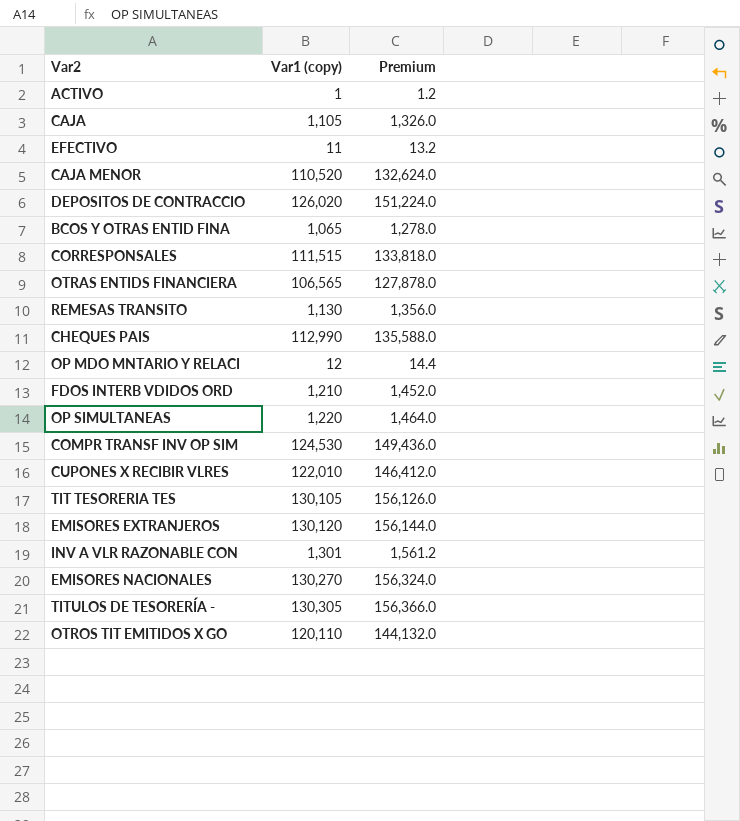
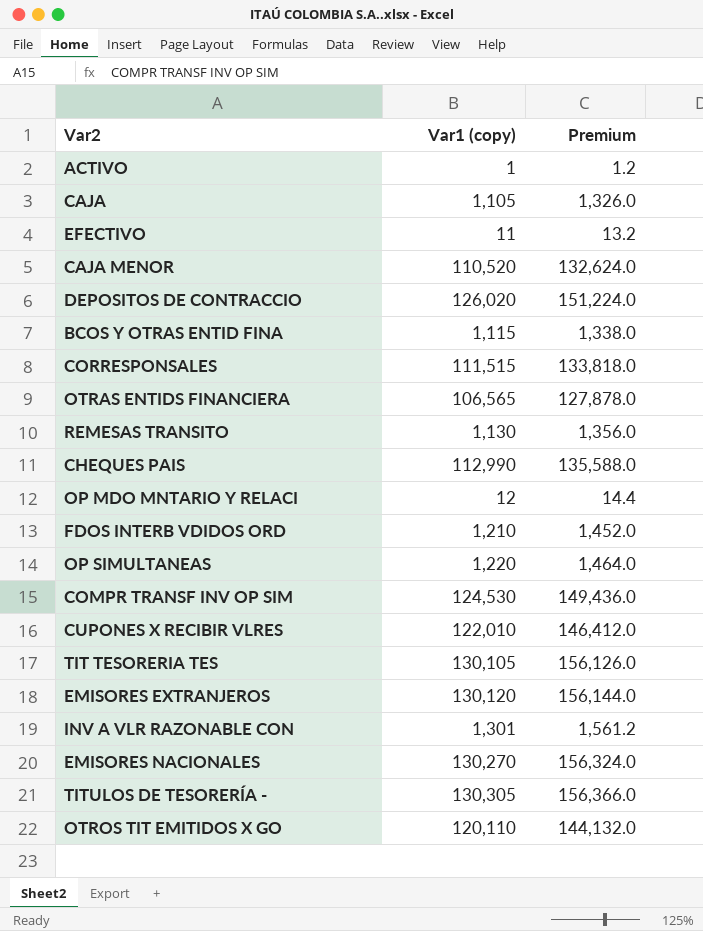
BCOS Y OTRAS ENTID FINA | Var1 (copy): 1,065 -> 1,115
BCOS Y OTRAS ENTID FINA | Premium: 1,278.0 -> 1,338.0

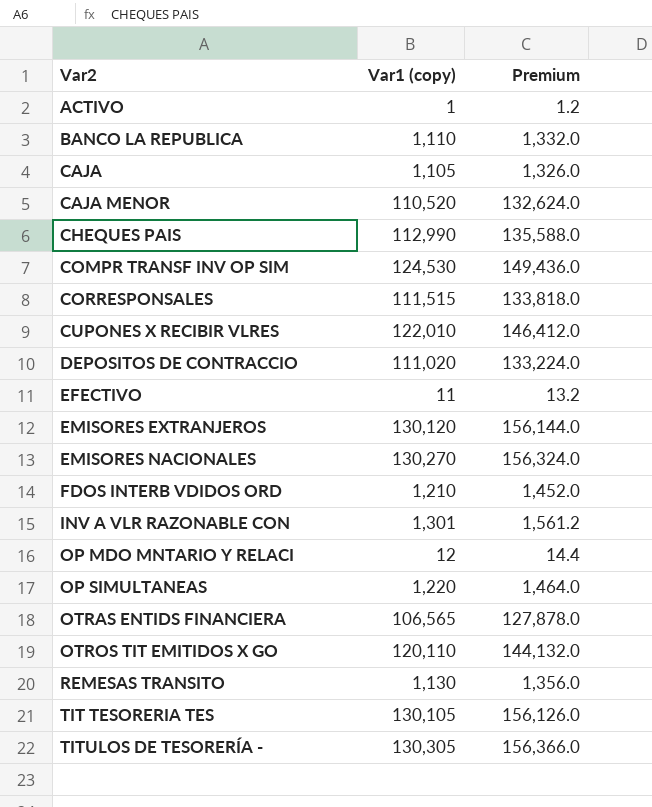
row order: none -> Var2 ascending
row BCOS Y OTRAS ENTID FINA: 1,115 | 1,338.0 -> none
row BANCO LA REPUBLICA: none -> 1,110 | 1,332.0
DEPOSITOS DE CONTRACCIO | Var1 (copy): 126,020 -> 111,020
DEPOSITOS DE CONTRACCIO | Premium: 151,224.0 -> 133,224.0

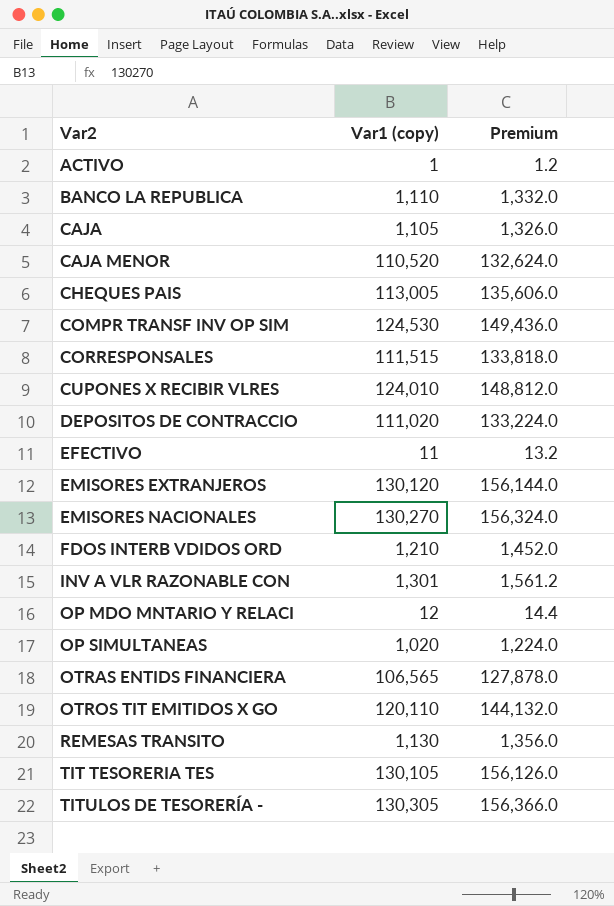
CHEQUES PAIS | Var1 (copy): 112,990 -> 113,005
CHEQUES PAIS | Premium: 135,588.0 -> 135,606.0
CUPONES X RECIBIR VLRES | Var1 (copy): 122,010 -> 124,010
CUPONES X RECIBIR VLRES | Premium: 146,412.0 -> 148,812.0
OP SIMULTANEAS | Var1 (copy): 1,220 -> 1,020
OP SIMULTANEAS | Premium: 1,464.0 -> 1,224.0

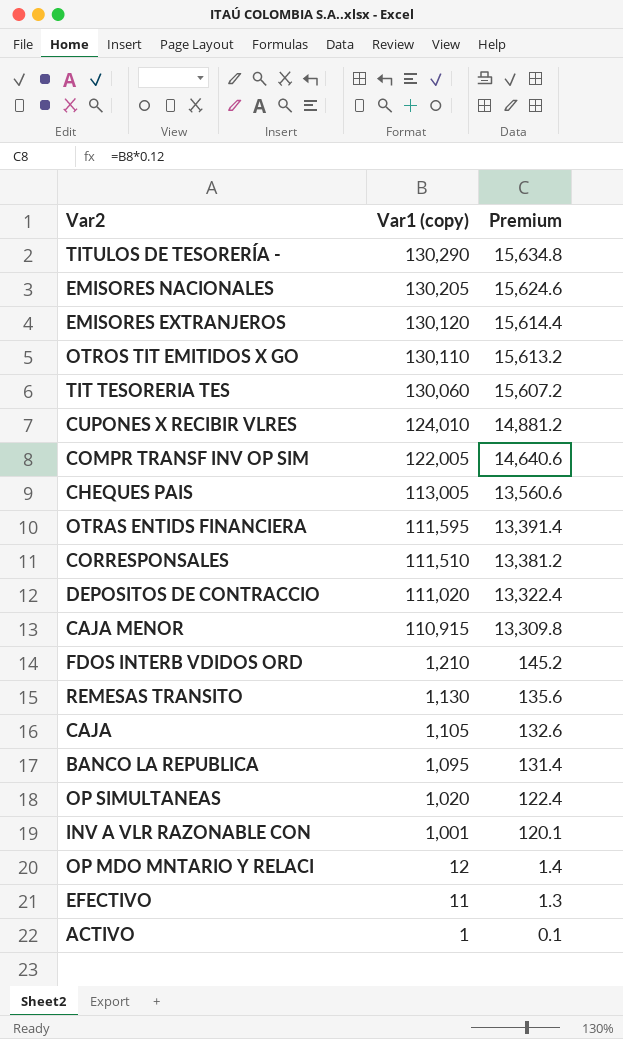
row order: Var2 ascending -> Var1 (copy) descending
column Premium | formula: [Var1 (copy)] * 1.2 -> [Var1 (copy)] * 0.12
TITULOS DE TESORERÍA - | Var1 (copy): 130,305 -> 130,290
EMISORES NACIONALES | Var1 (copy): 130,270 -> 130,205
OTROS TIT EMITIDOS X GO | Var1 (copy): 120,110 -> 130,110
TIT TESORERIA TES | Var1 (copy): 130,105 -> 130,060
COMPR TRANSF INV OP SIM | Var1 (copy): 124,530 -> 122,005
OTRAS ENTIDS FINANCIERA | Var1 (copy): 106,565 -> 111,595
CORRESPONSALES | Var1 (copy): 111,515 -> 111,510
CAJA MENOR | Var1 (copy): 110,520 -> 110,915
BANCO LA REPUBLICA | Var1 (copy): 1,110 -> 1,095
INV A VLR RAZONABLE CON | Var1 (copy): 1,301 -> 1,001

